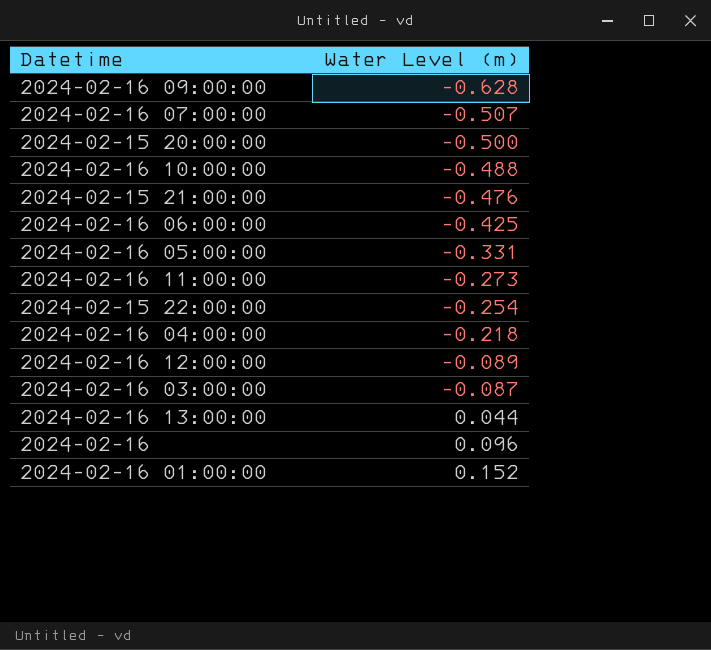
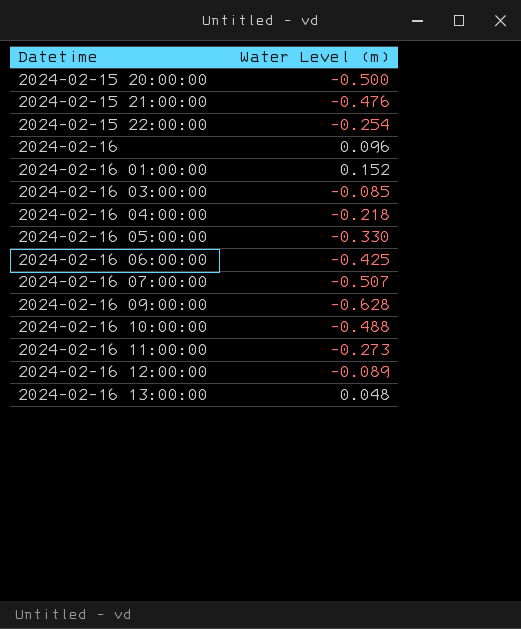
row order: Water Level (m) ascending -> Datetime ascending
2024-02-16 03:00:00 | Water Level (m): -0.087 -> -0.085
2024-02-16 05:00:00 | Water Level (m): -0.331 -> -0.330
2024-02-16 13:00:00 | Water Level (m): 0.044 -> 0.048

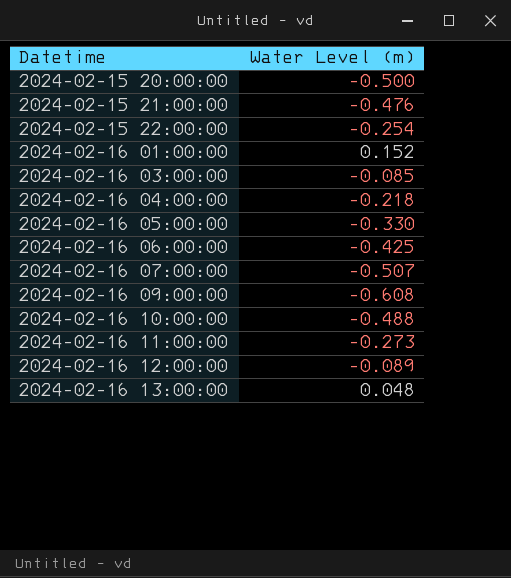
row 2024-02-16: 0.096 -> none
2024-02-16 09:00:00 | Water Level (m): -0.628 -> -0.608

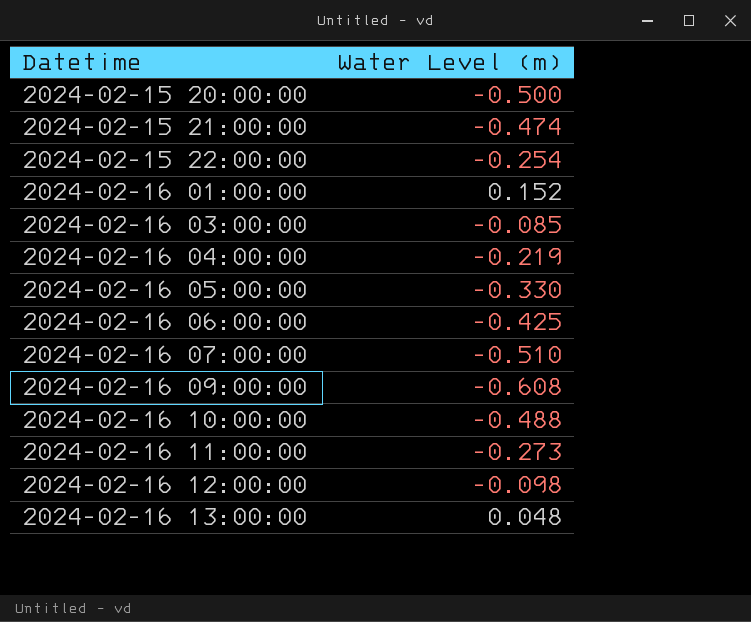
2024-02-15 21:00:00 | Water Level (m): -0.476 -> -0.474
2024-02-16 04:00:00 | Water Level (m): -0.218 -> -0.219
2024-02-16 07:00:00 | Water Level (m): -0.507 -> -0.510
2024-02-16 12:00:00 | Water Level (m): -0.089 -> -0.098

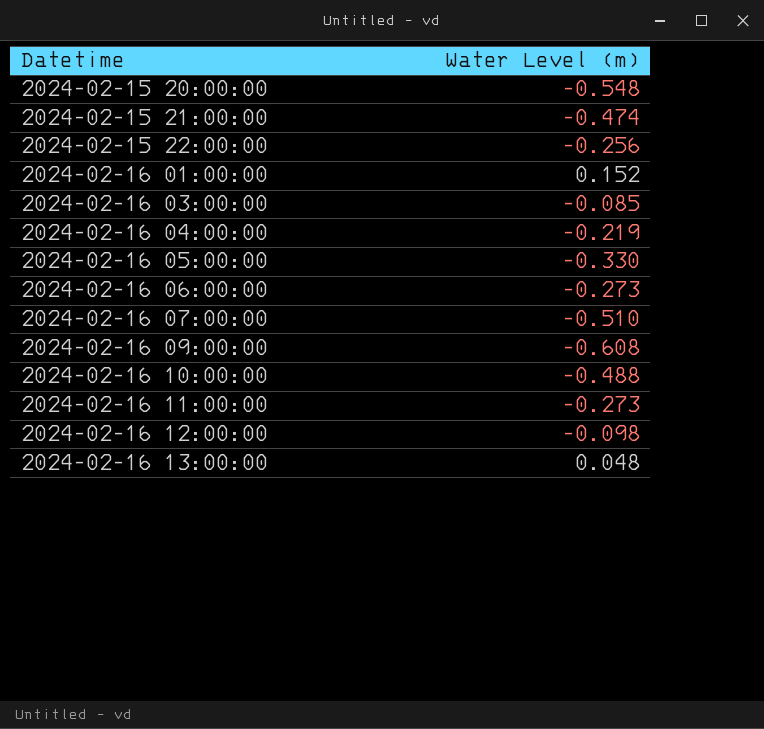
2024-02-15 20:00:00 | Water Level (m): -0.500 -> -0.548
2024-02-15 22:00:00 | Water Level (m): -0.254 -> -0.256
2024-02-16 06:00:00 | Water Level (m): -0.425 -> -0.273

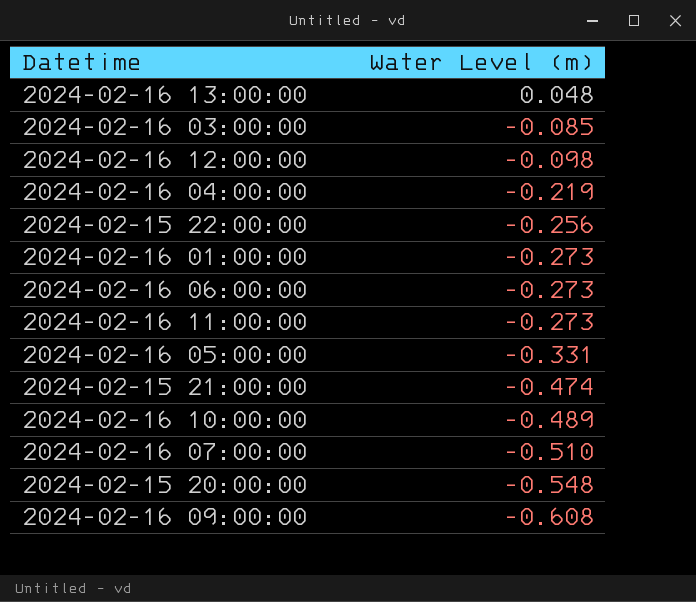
row order: Datetime ascending -> Water Level (m) descending
2024-02-16 01:00:00 | Water Level (m): 0.152 -> -0.273
2024-02-16 05:00:00 | Water Level (m): -0.330 -> -0.331
2024-02-16 10:00:00 | Water Level (m): -0.488 -> -0.489

